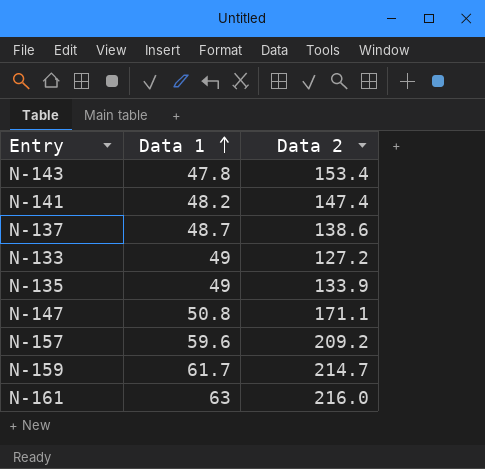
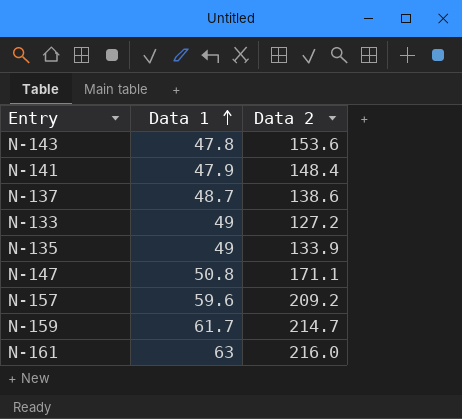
N-143 | Data 2: 153.4 -> 153.6
N-141 | Data 1: 48.2 -> 47.9
N-141 | Data 2: 147.4 -> 148.4

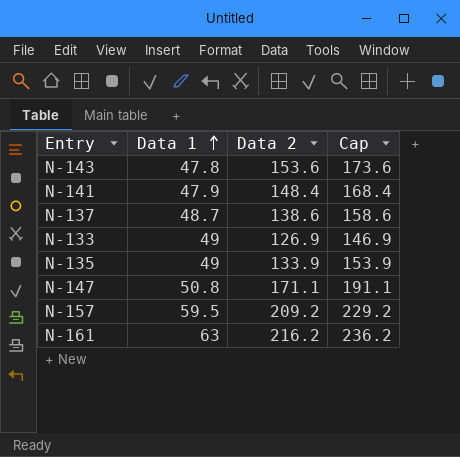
column Cap | formula: none -> [Data 2] + 20
row N-159: 61.7 | 214.7 -> none
N-133 | Data 2: 127.2 -> 126.9
N-157 | Data 1: 59.6 -> 59.5
N-161 | Data 2: 216.0 -> 216.2

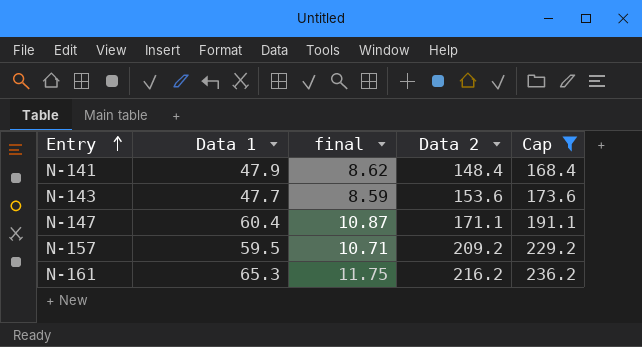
filter: none -> Cap >= 168.4
row order: Data 1 ascending -> Entry ascending
column final | formula: none -> [Data 1] * 0.18
N-143 | Data 1: 47.8 -> 47.7
N-147 | Data 1: 50.8 -> 60.4
N-161 | Data 1: 63 -> 65.3

